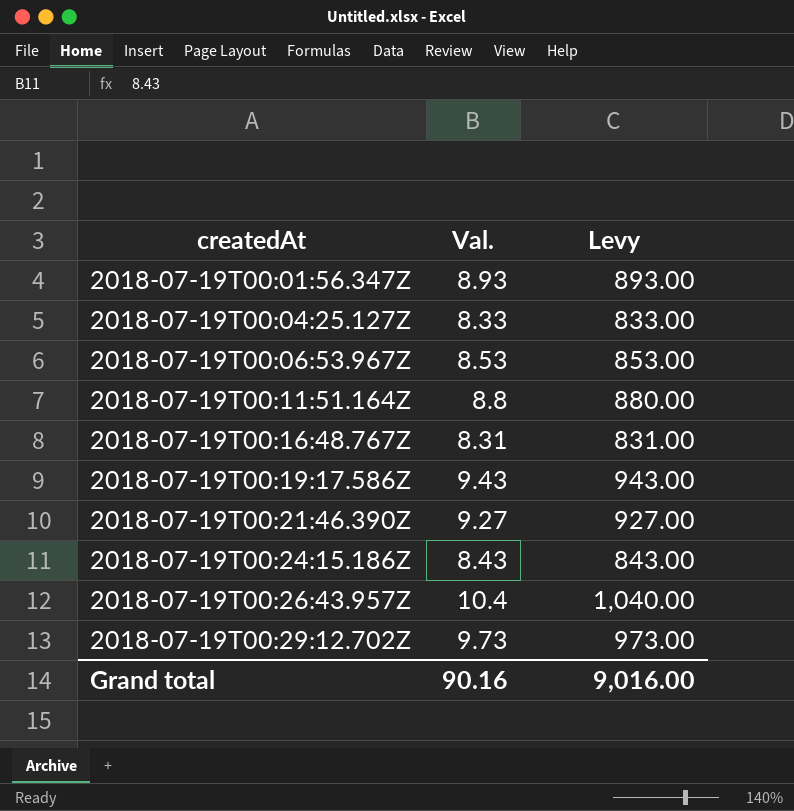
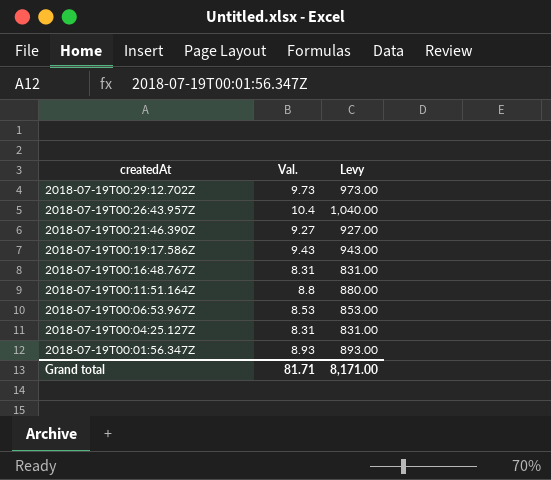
row order: createdAt ascending -> createdAt descending
row 2018-07-19T00:24:15.186Z: 8.43 | 843.00 -> none
2018-07-19T00:04:25.127Z | Val.: 8.33 -> 8.31
2018-07-19T00:04:25.127Z | Levy: 833.00 -> 831.00
Grand total | Val.: 90.16 -> 81.71
Grand total | Levy: 9,016.00 -> 8,171.00

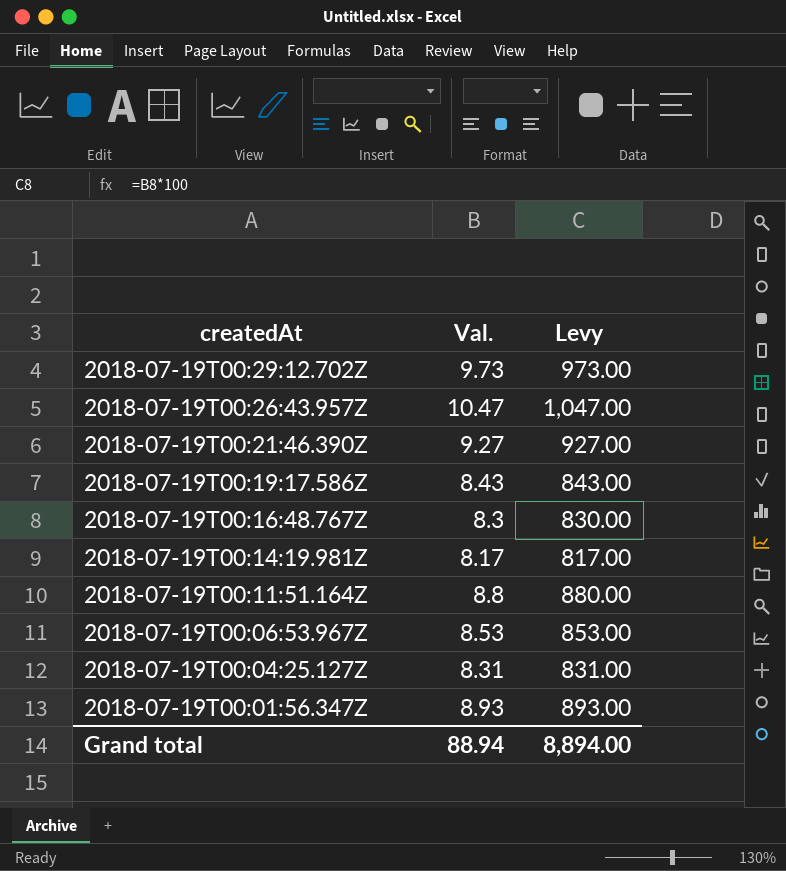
2018-07-19T00:26:43.957Z | Val.: 10.4 -> 10.47
2018-07-19T00:26:43.957Z | Levy: 1,040.00 -> 1,047.00
2018-07-19T00:19:17.586Z | Val.: 9.43 -> 8.43
2018-07-19T00:19:17.586Z | Levy: 943.00 -> 843.00
2018-07-19T00:16:48.767Z | Val.: 8.31 -> 8.3
2018-07-19T00:16:48.767Z | Levy: 831.00 -> 830.00
row 2018-07-19T00:14:19.981Z: none -> 8.17 | 817.00
Grand total | Val.: 81.71 -> 88.94
Grand total | Levy: 8,171.00 -> 8,894.00

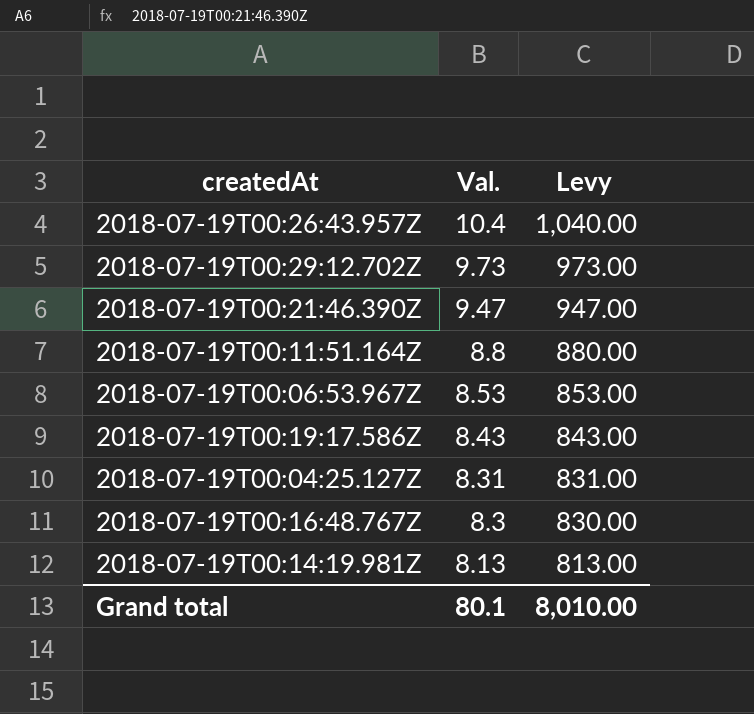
row order: createdAt descending -> Val. descending
row 2018-07-19T00:01:56.347Z: 8.93 | 893.00 -> none
2018-07-19T00:26:43.957Z | Val.: 10.47 -> 10.4
2018-07-19T00:26:43.957Z | Levy: 1,047.00 -> 1,040.00
2018-07-19T00:21:46.390Z | Val.: 9.27 -> 9.47
2018-07-19T00:21:46.390Z | Levy: 927.00 -> 947.00
2018-07-19T00:14:19.981Z | Val.: 8.17 -> 8.13
2018-07-19T00:14:19.981Z | Levy: 817.00 -> 813.00
Grand total | Val.: 88.94 -> 80.1
Grand total | Levy: 8,894.00 -> 8,010.00

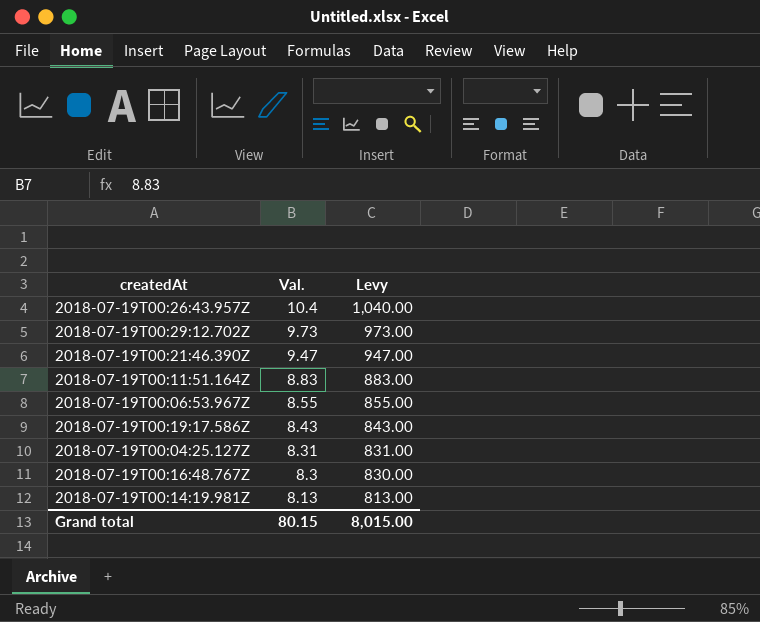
2018-07-19T00:11:51.164Z | Val.: 8.8 -> 8.83
2018-07-19T00:11:51.164Z | Levy: 880.00 -> 883.00
2018-07-19T00:06:53.967Z | Val.: 8.53 -> 8.55
2018-07-19T00:06:53.967Z | Levy: 853.00 -> 855.00
Grand total | Val.: 80.1 -> 80.15
Grand total | Levy: 8,010.00 -> 8,015.00

